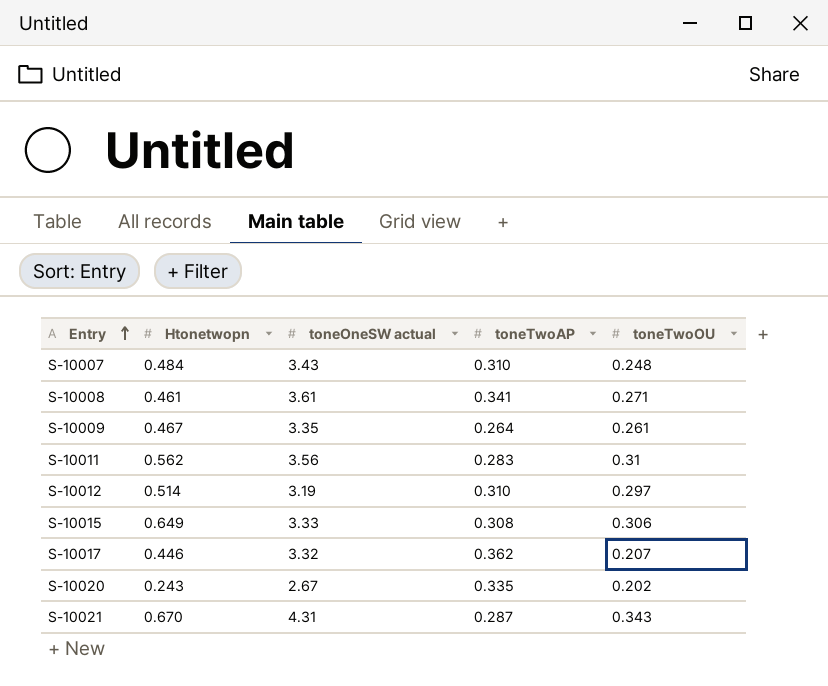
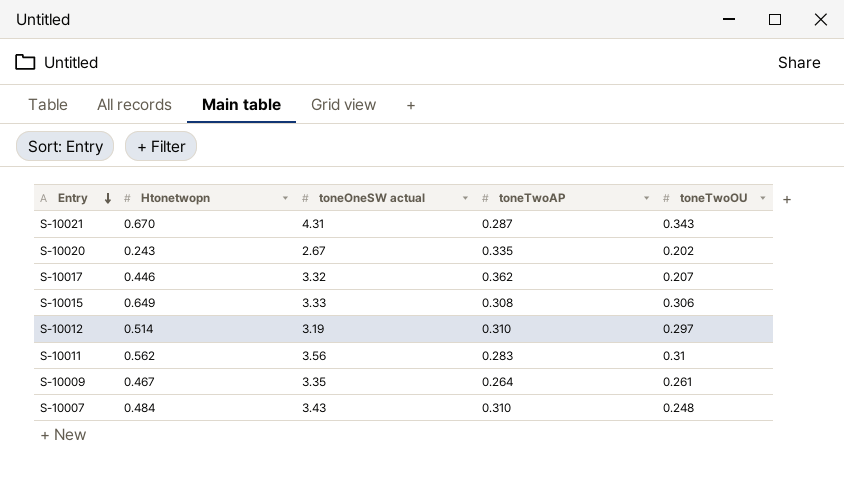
row order: Entry ascending -> Entry descending
row S-10008: 0.461 | 3.61 | 0.341 | 0.271 -> none

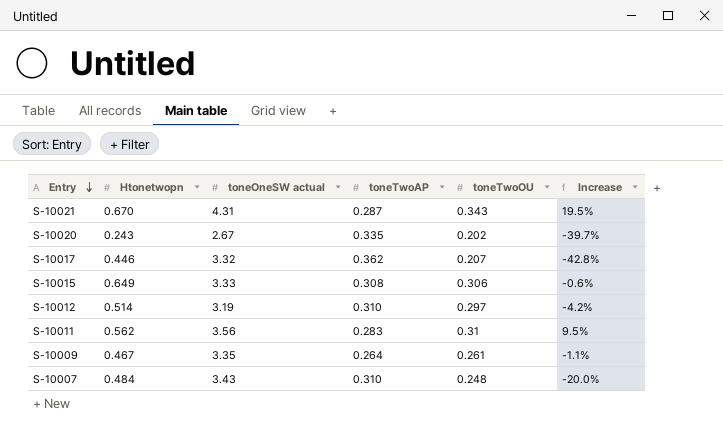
column Increase | formula: none -> ([toneTwoOU] - [toneTwoAP]) / [toneTwoAP]

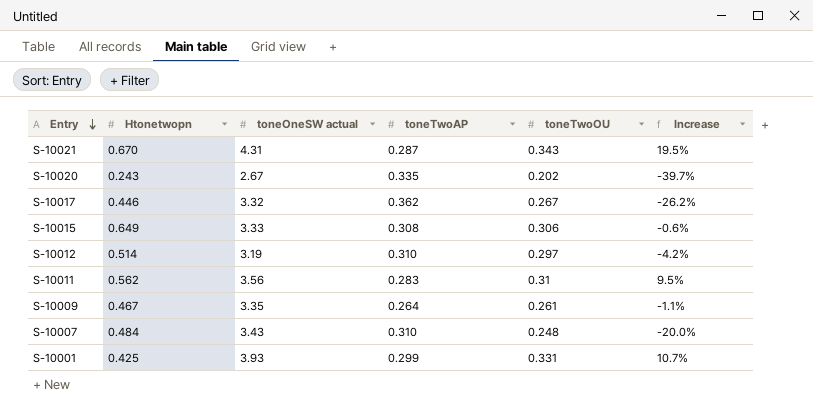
S-10017 | toneTwoOU: 0.207 -> 0.267
S-10017 | Increase: -42.8% -> -26.2%
row S-10001: none -> 0.425 | 3.93 | 0.299 | 0.331 | 10.7%

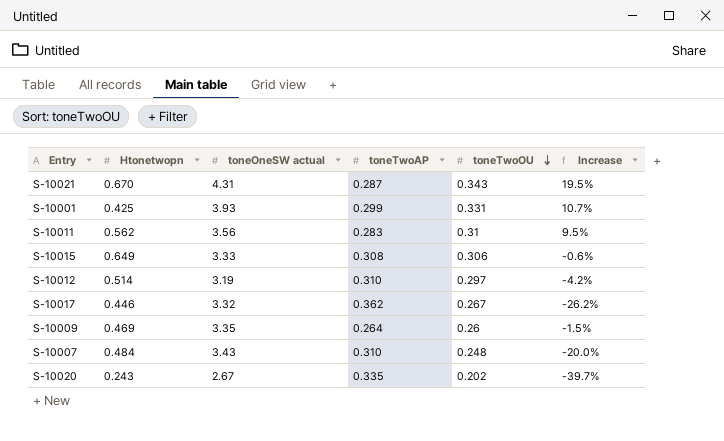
row order: Entry descending -> toneTwoOU descending
S-10009 | Htonetwopn: 0.467 -> 0.469
S-10009 | toneTwoOU: 0.261 -> 0.26
S-10009 | Increase: -1.1% -> -1.5%

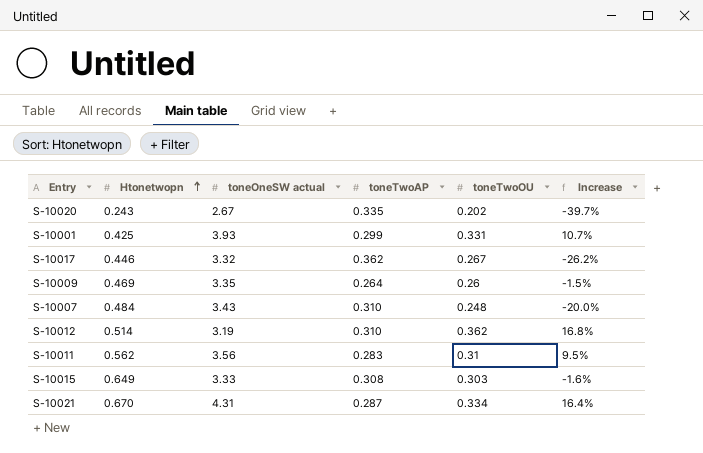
row order: toneTwoOU descending -> Htonetwopn ascending
S-10012 | toneTwoOU: 0.297 -> 0.362
S-10012 | Increase: -4.2% -> 16.8%
S-10015 | toneTwoOU: 0.306 -> 0.303
S-10015 | Increase: -0.6% -> -1.6%
S-10021 | toneTwoOU: 0.343 -> 0.334
S-10021 | Increase: 19.5% -> 16.4%

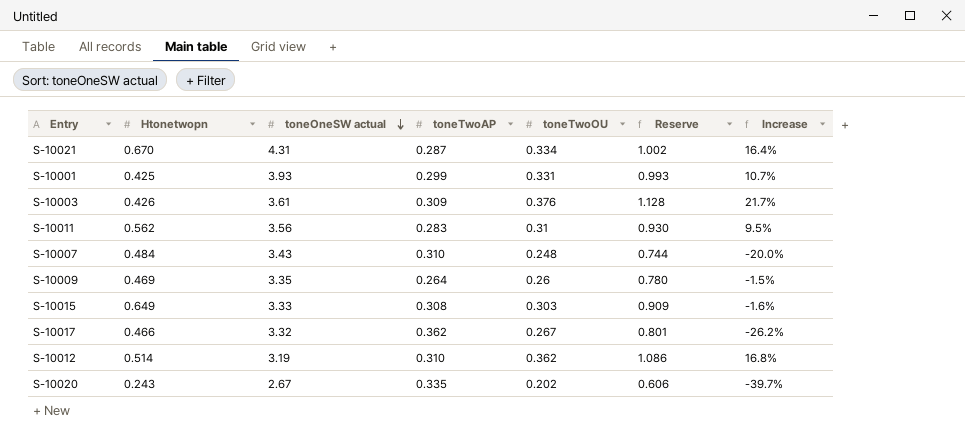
row order: Htonetwopn ascending -> toneOneSW actual descending
column Reserve | formula: none -> [toneTwoOU] * 3
row S-10003: none -> 0.426 | 3.61 | 0.309 | 0.376 | 1.128 | 21.7%
S-10017 | Htonetwopn: 0.446 -> 0.466

